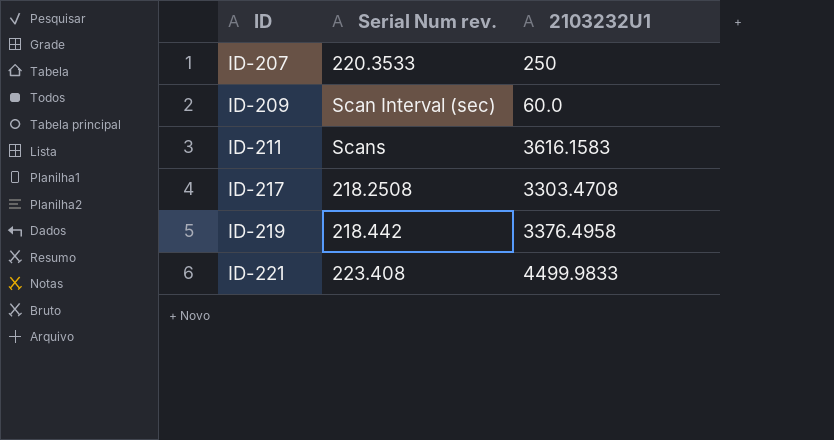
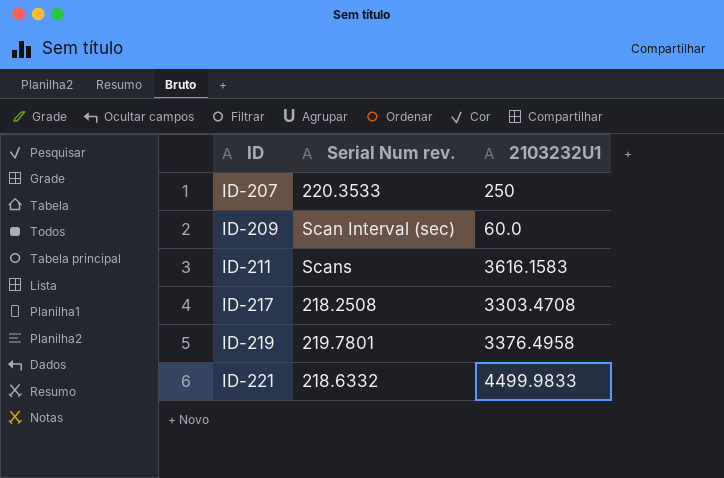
ID-219 | Serial Num rev.: 218.442 -> 219.7801
ID-221 | Serial Num rev.: 223.408 -> 218.6332

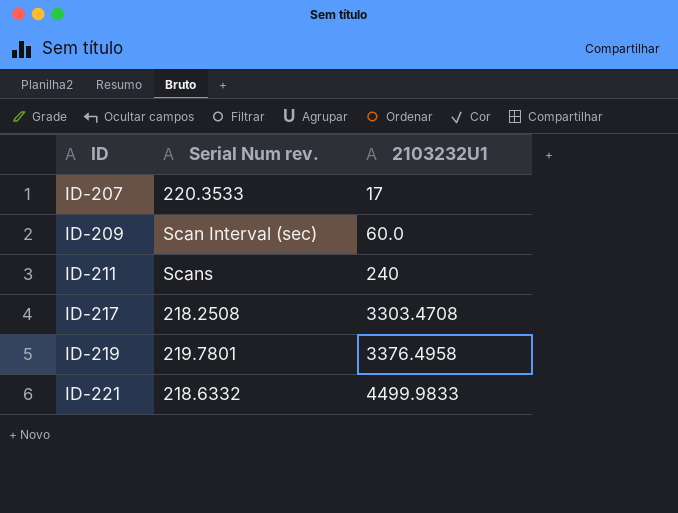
ID-207 | 2103232U1: 250 -> 17
ID-211 | 2103232U1: 3616.1583 -> 240

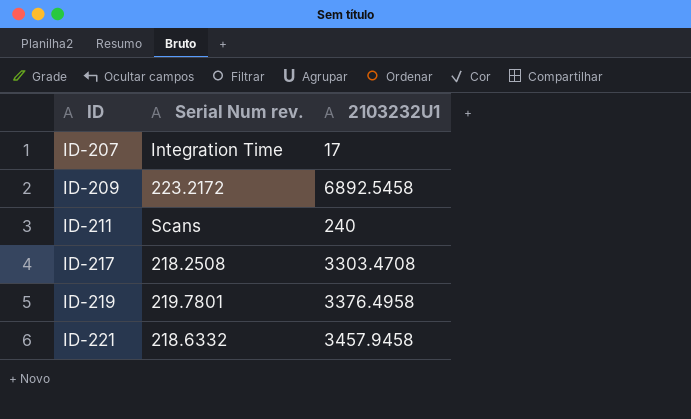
ID-207 | Serial Num rev.: 220.3533 -> Integration Time
ID-209 | Serial Num rev.: Scan Interval (sec) -> 223.2172
ID-209 | 2103232U1: 60.0 -> 6892.5458
ID-221 | 2103232U1: 4499.9833 -> 3457.9458

